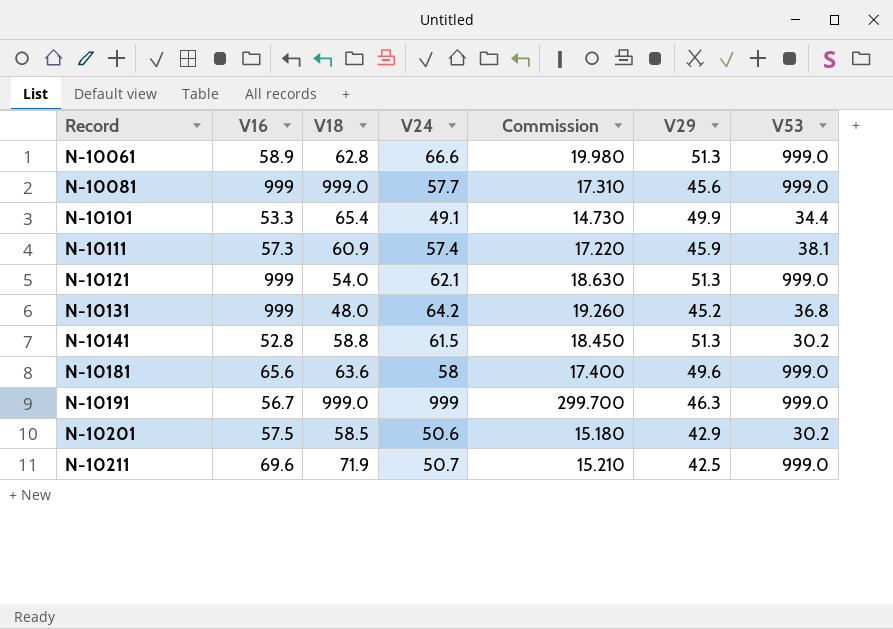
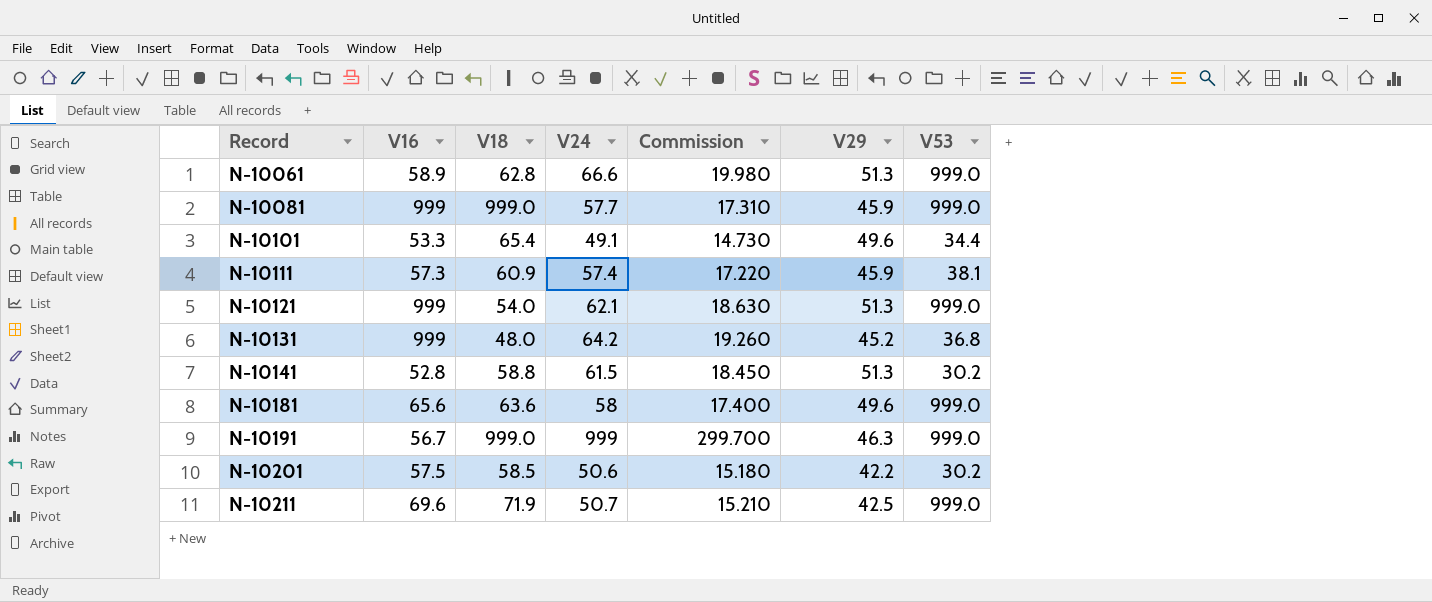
N-10081 | V29: 45.6 -> 45.9
N-10101 | V29: 49.9 -> 49.6
N-10201 | V29: 42.9 -> 42.2

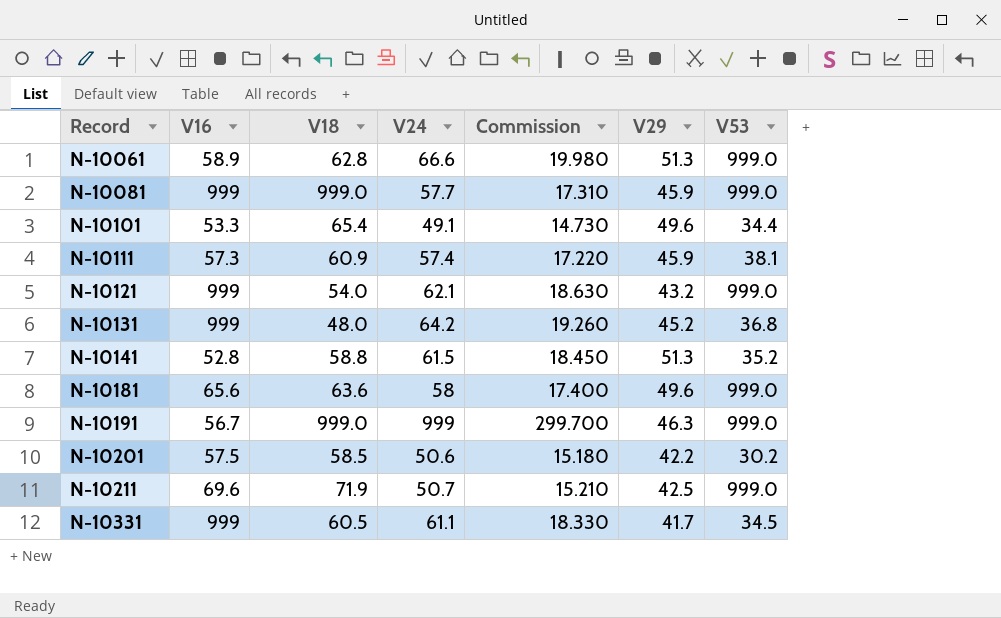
N-10121 | V29: 51.3 -> 43.2
N-10141 | V53: 30.2 -> 35.2
row N-10331: none -> 999 | 60.5 | 61.1 | 18.330 | 41.7 | 34.5

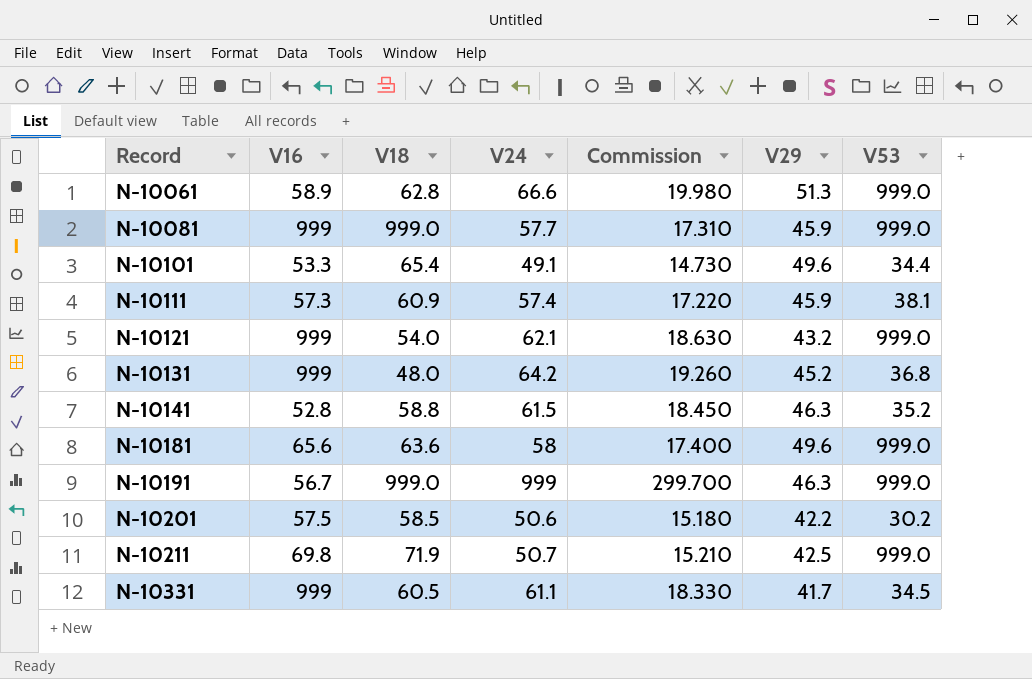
N-10141 | V29: 51.3 -> 46.3
N-10211 | V16: 69.6 -> 69.8

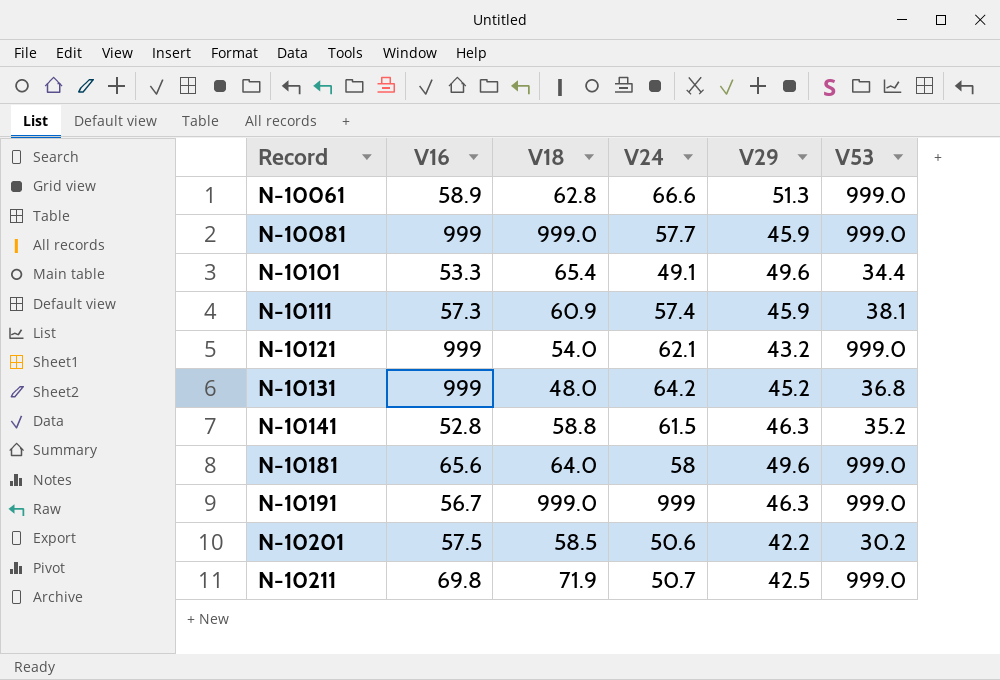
column Commission | formula: [V24] * 0.3 -> none
row N-10331: 999 | 60.5 | 61.1 | 18.330 | 41.7 | 34.5 -> none
N-10181 | V18: 63.6 -> 64.0

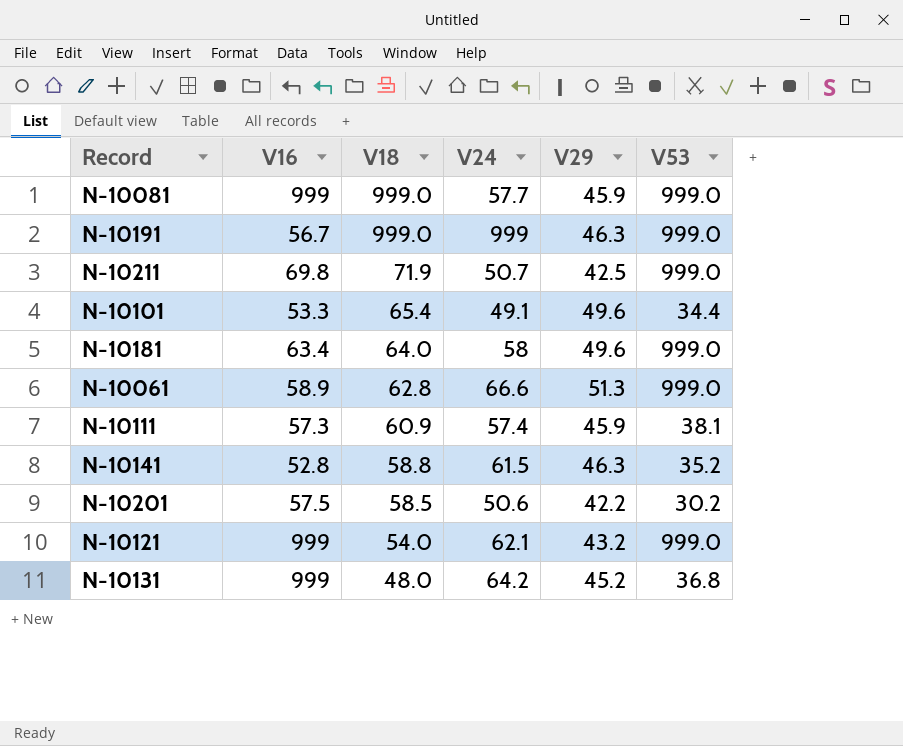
row order: Record ascending -> V18 descending
N-10181 | V16: 65.6 -> 63.4

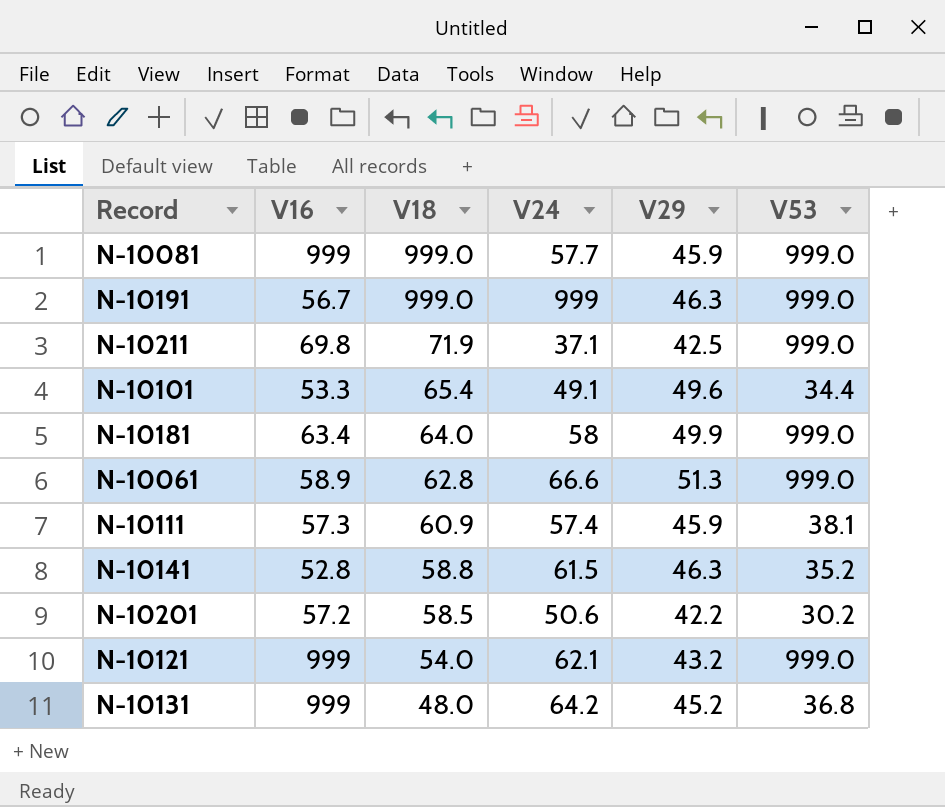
N-10211 | V24: 50.7 -> 37.1
N-10181 | V29: 49.6 -> 49.9
N-10201 | V16: 57.5 -> 57.2

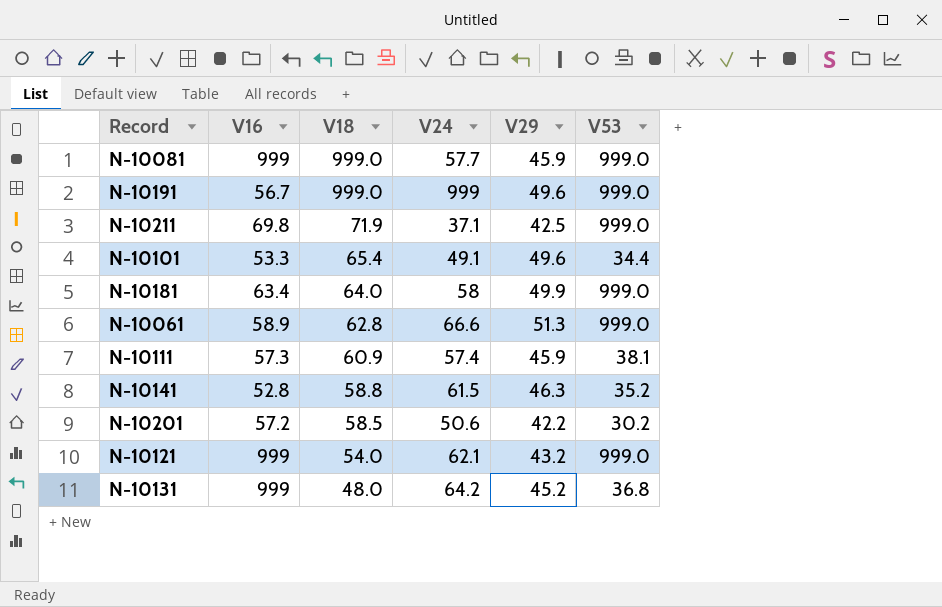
N-10191 | V29: 46.3 -> 49.6

